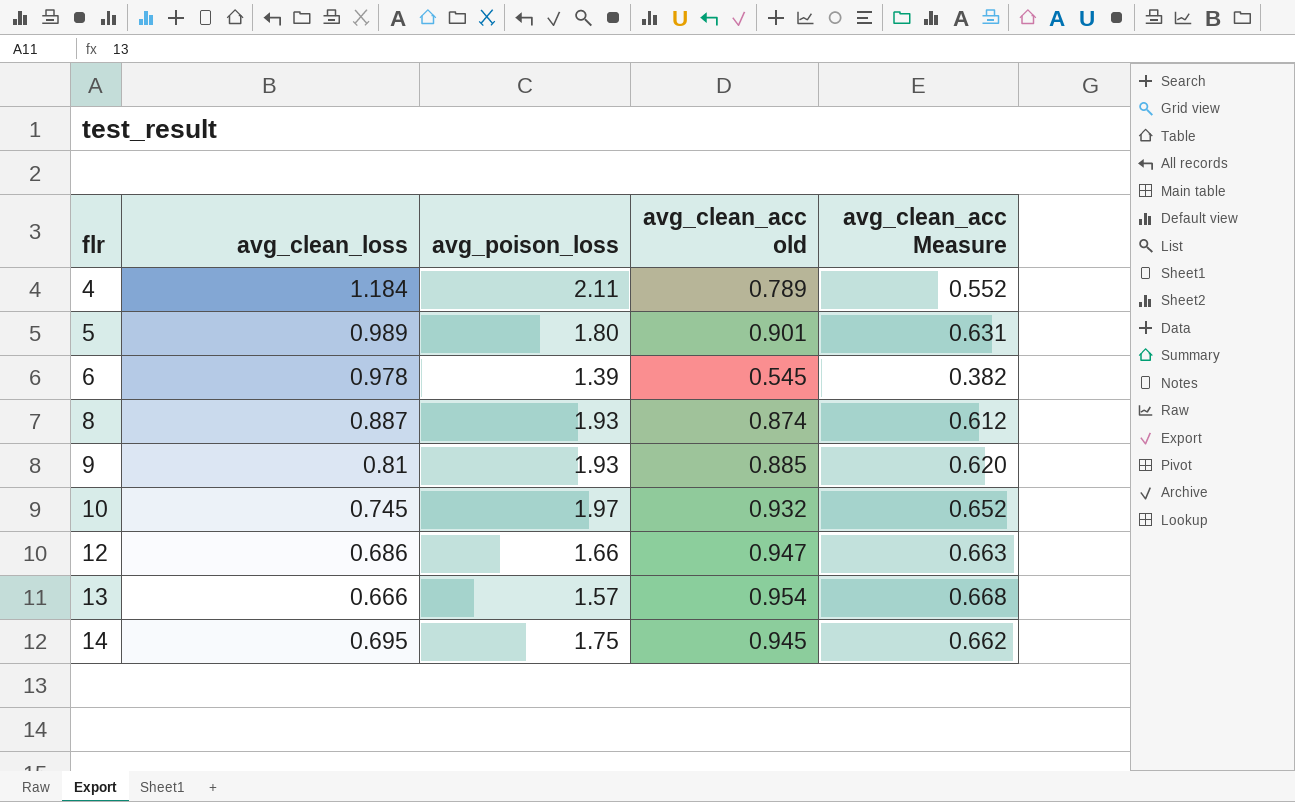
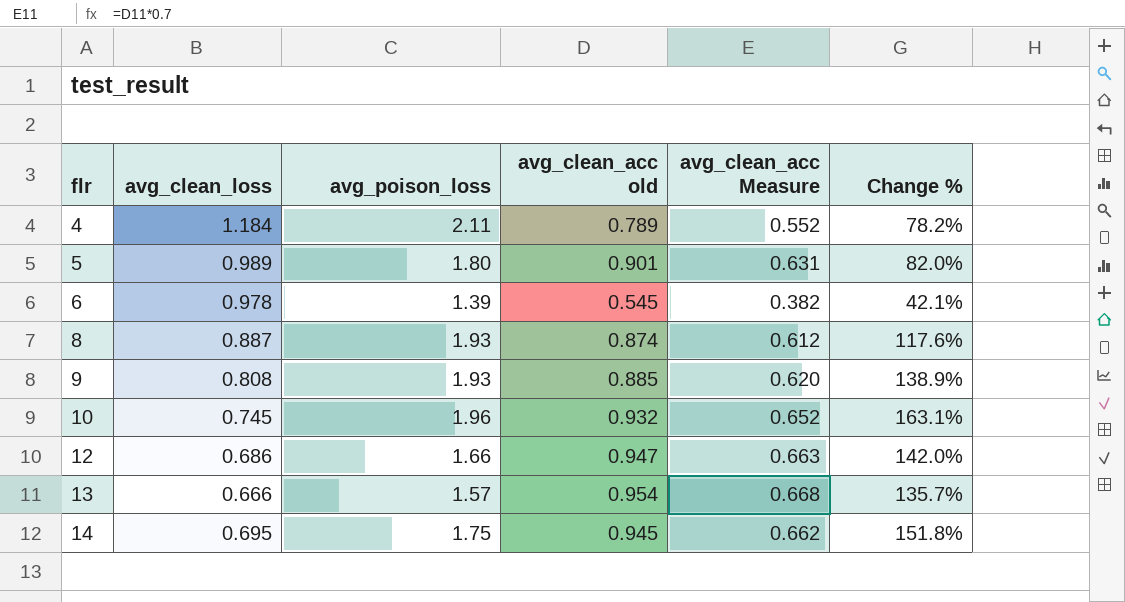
column Change % | formula: none -> ([avg_poison_loss] - [avg_clean_loss]) / [avg_clean_loss]
9 | avg_clean_loss: 0.81 -> 0.808
10 | avg_poison_loss: 1.97 -> 1.96

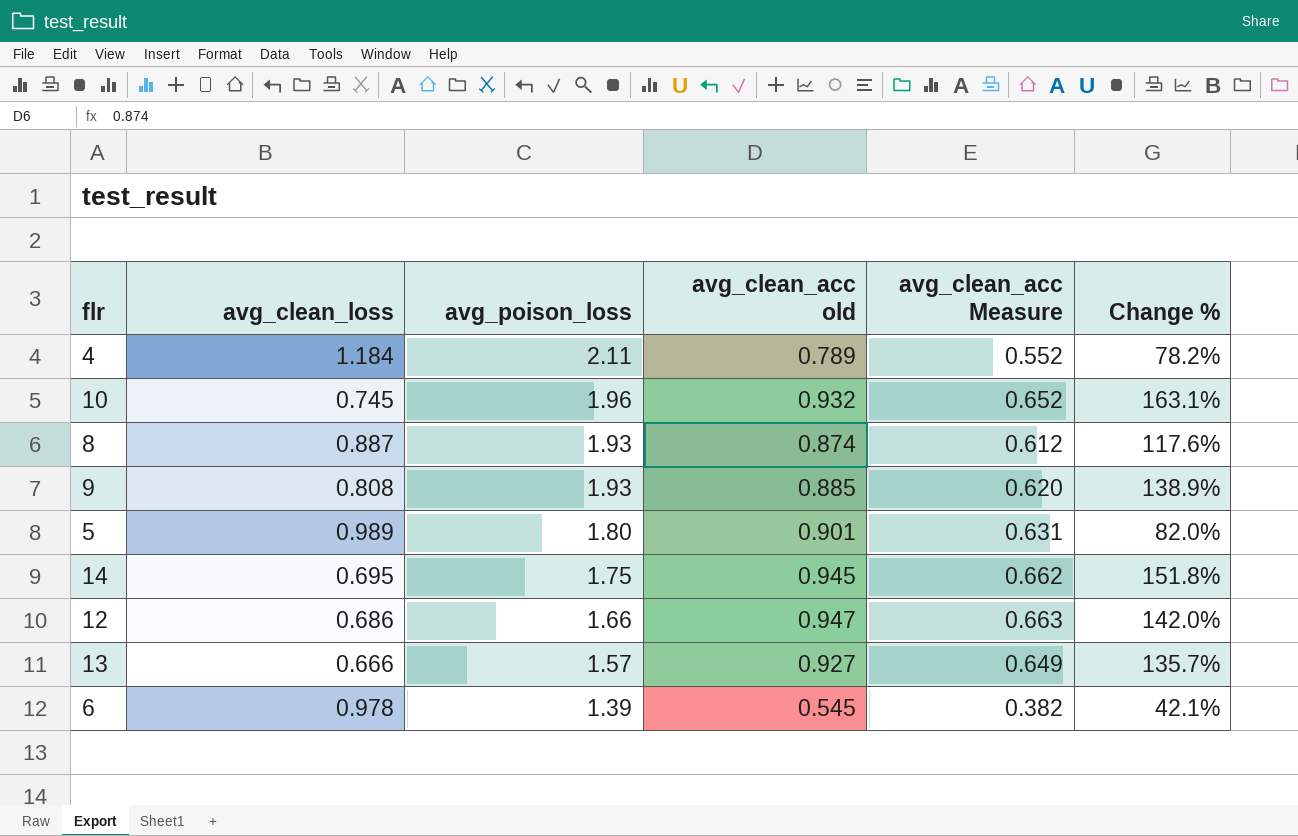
row order: flr ascending -> avg_poison_loss descending
13 | avg_clean_acc old: 0.954 -> 0.927
13 | avg_clean_acc Measure: 0.668 -> 0.649

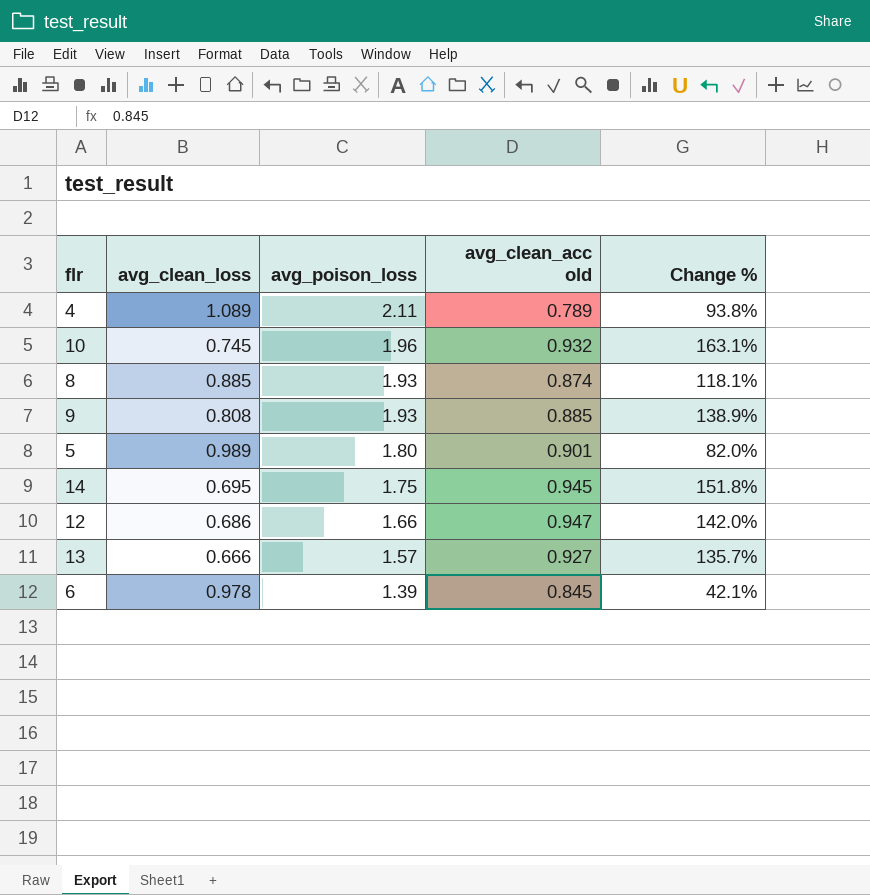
column avg_clean_acc Measure | formula: [avg_clean_acc old] * 0.7 -> none
4 | avg_clean_loss: 1.184 -> 1.089
4 | Change %: 78.2% -> 93.8%
8 | avg_clean_loss: 0.887 -> 0.885
8 | Change %: 117.6% -> 118.1%
6 | avg_clean_acc old: 0.545 -> 0.845

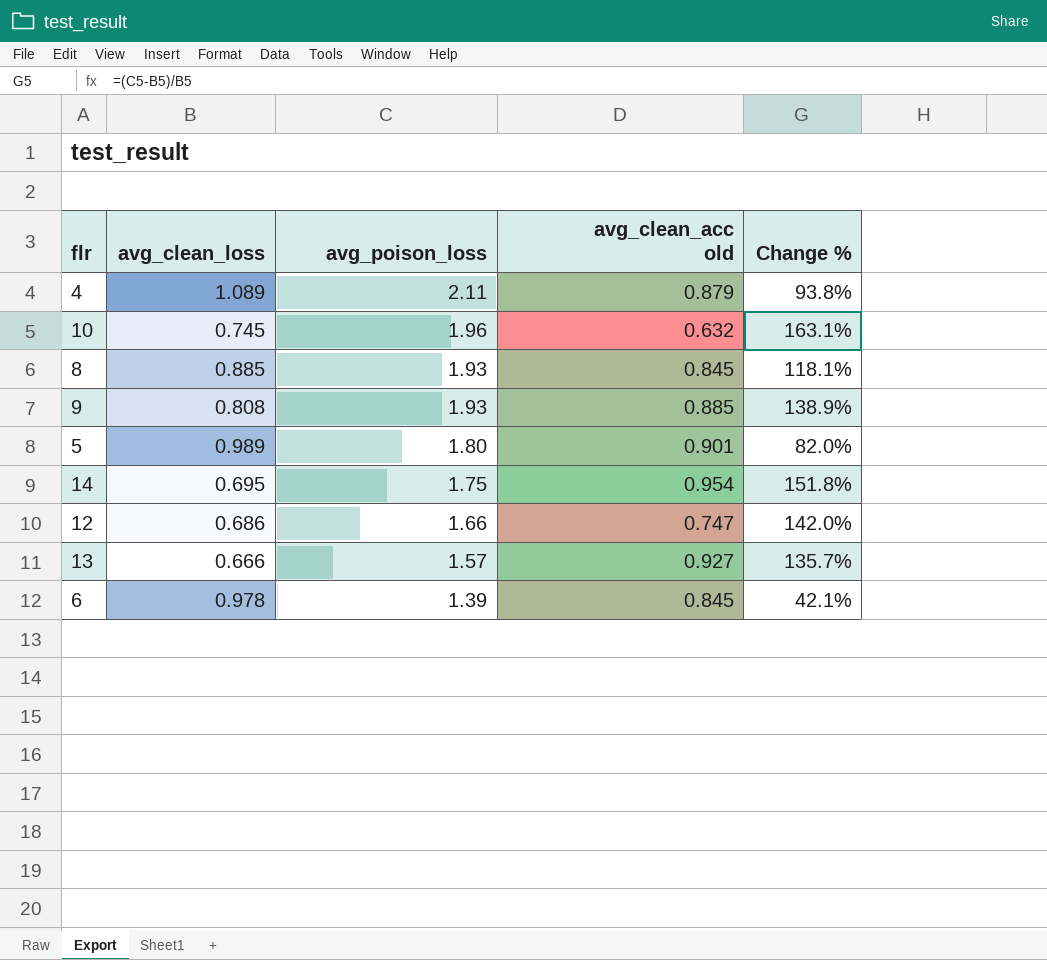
4 | avg_clean_acc old: 0.789 -> 0.879
10 | avg_clean_acc old: 0.932 -> 0.632
8 | avg_clean_acc old: 0.874 -> 0.845
14 | avg_clean_acc old: 0.945 -> 0.954
12 | avg_clean_acc old: 0.947 -> 0.747

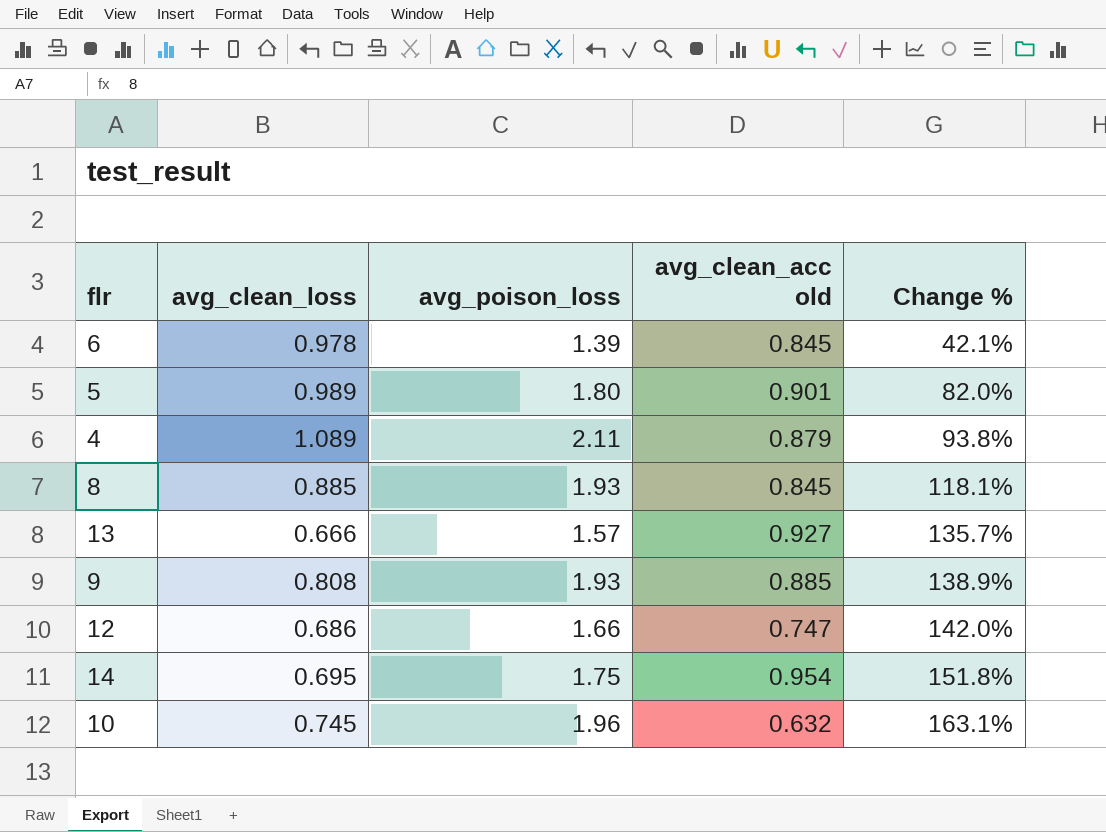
row order: avg_poison_loss descending -> Change % ascending

